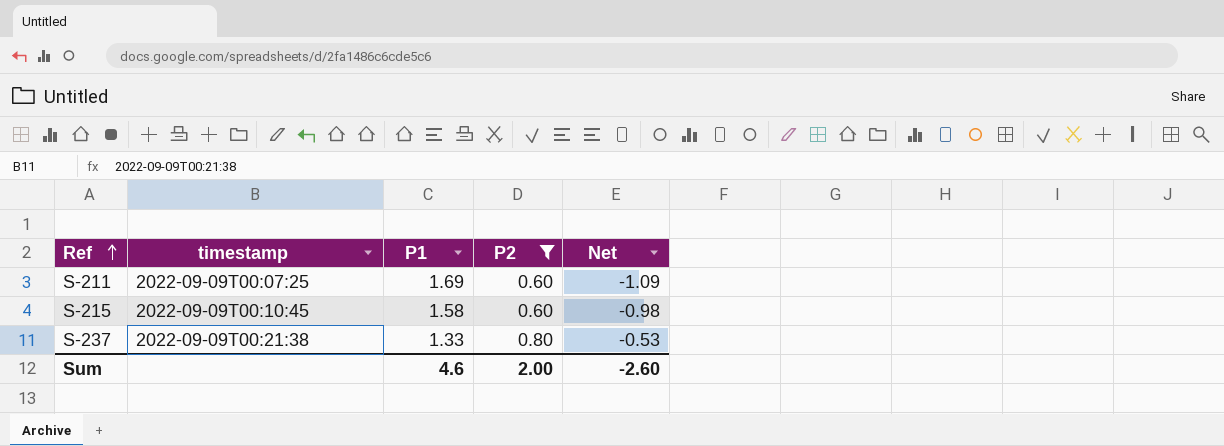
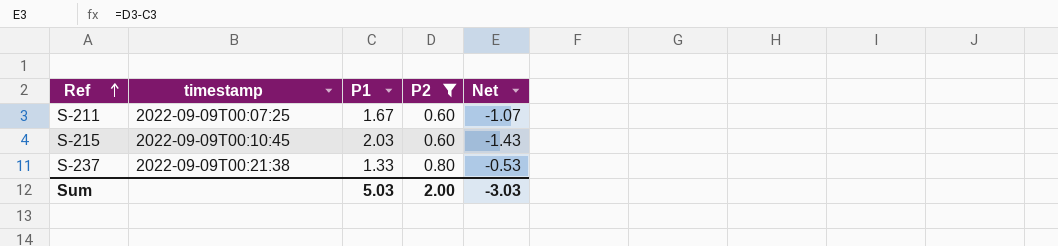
S-211 | P1: 1.69 -> 1.67
S-211 | Net: -1.09 -> -1.07
S-215 | P1: 1.58 -> 2.03
S-215 | Net: -0.98 -> -1.43
Sum | P1: 4.6 -> 5.03
Sum | Net: -2.60 -> -3.03

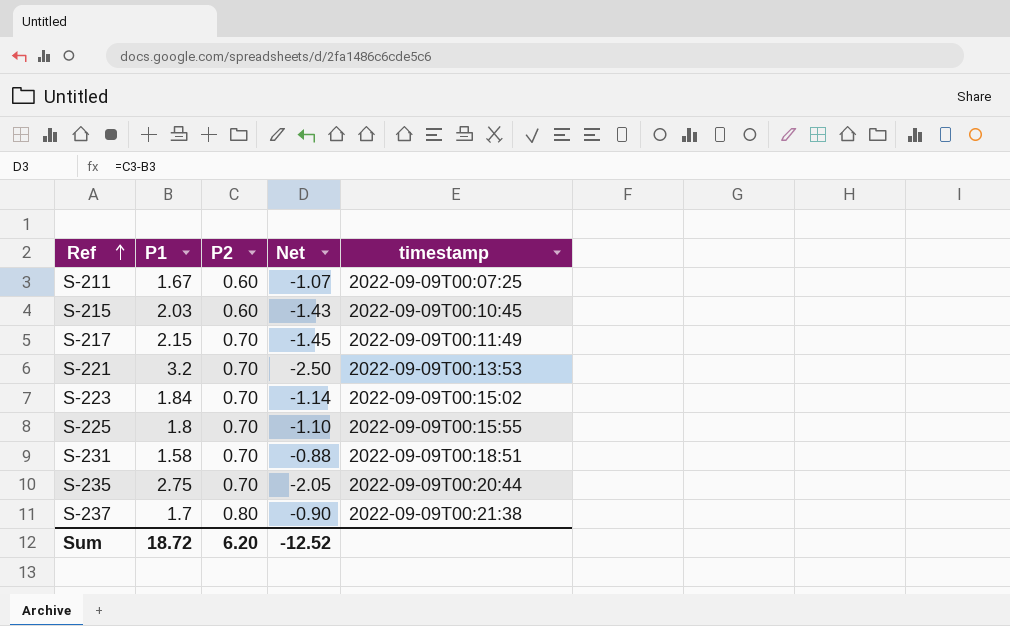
filter: P2 != 0.70 -> none
column timestamp | position: 2 -> 5
S-237 | P1: 1.33 -> 1.7
S-237 | Net: -0.53 -> -0.90
Sum | P1: 5.03 -> 18.72
Sum | P2: 2.00 -> 6.20
Sum | Net: -3.03 -> -12.52

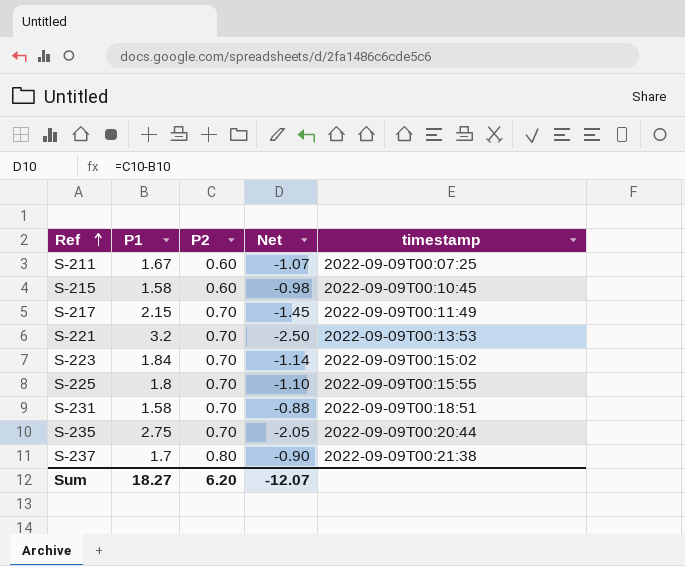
S-215 | P1: 2.03 -> 1.58
S-215 | Net: -1.43 -> -0.98
Sum | P1: 18.72 -> 18.27
Sum | Net: -12.52 -> -12.07

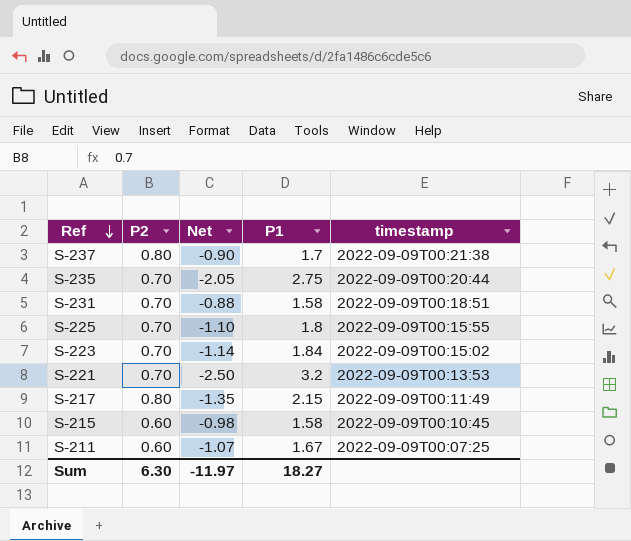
row order: Ref ascending -> Ref descending
column P1 | position: 2 -> 4
S-217 | P2: 0.70 -> 0.80
S-217 | Net: -1.45 -> -1.35
Sum | P2: 6.20 -> 6.30
Sum | Net: -12.07 -> -11.97

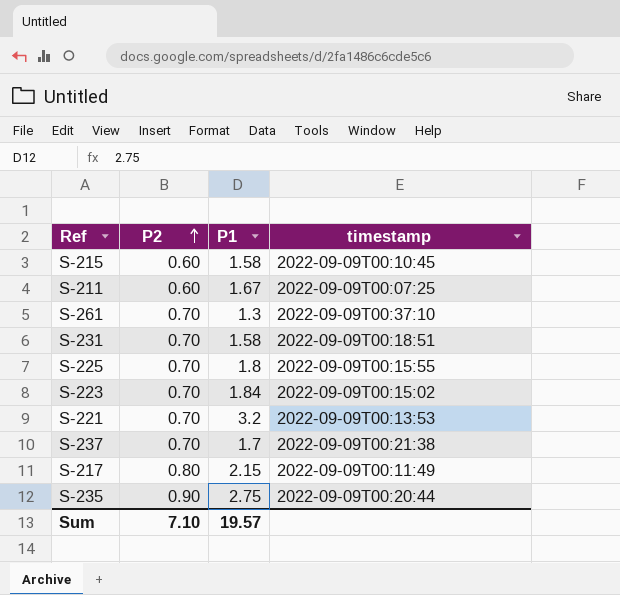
row order: Ref descending -> P2 ascending
column Net | formula: [P2] - [P1] -> none
row S-261: none -> 0.70 | 1.3 | 2022-09-09T00:37:10
S-237 | P2: 0.80 -> 0.70
S-235 | P2: 0.70 -> 0.90
Sum | P2: 6.30 -> 7.10
Sum | P1: 18.27 -> 19.57

